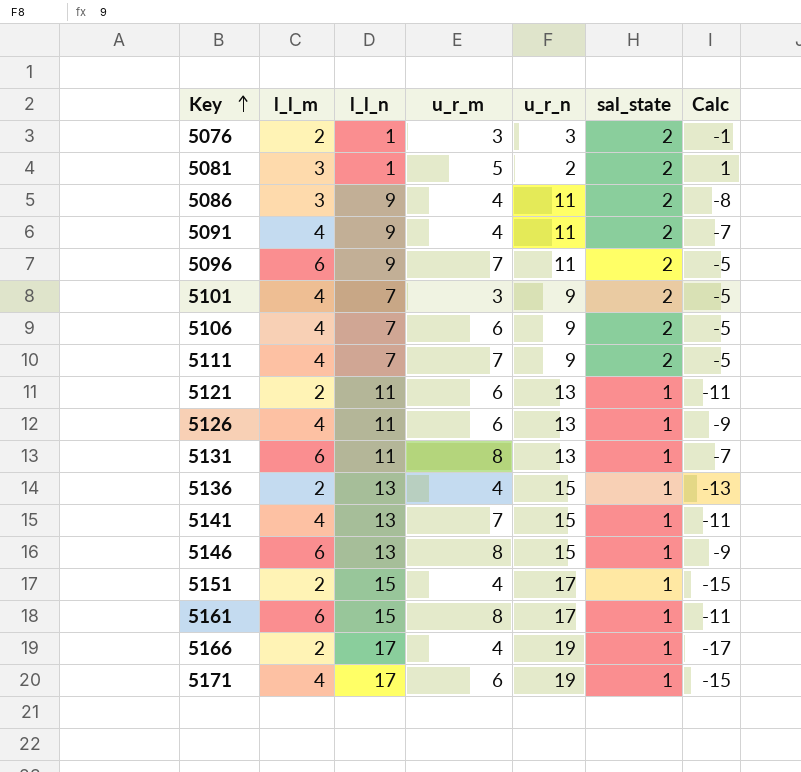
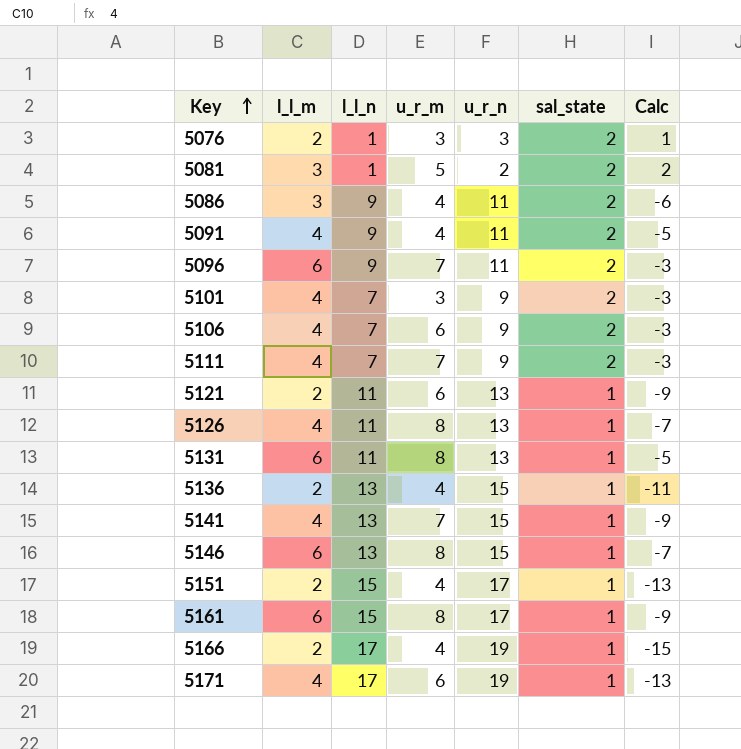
column Calc | formula: [l_l_m] - [u_r_n] -> [l_l_m] - [l_l_n]
5126 | u_r_m: 6 -> 8

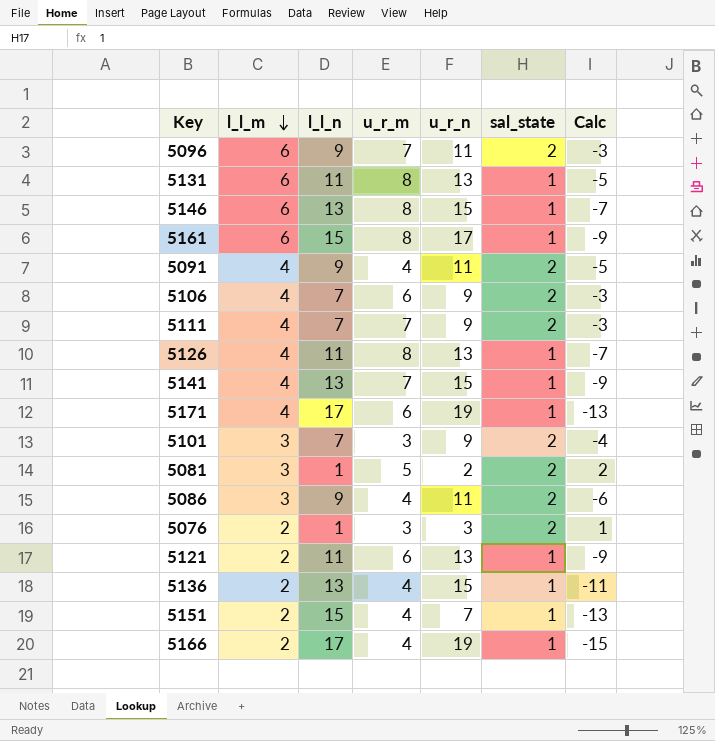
row order: Key ascending -> l_l_m descending
5101 | l_l_m: 4 -> 3
5101 | Calc: -3 -> -4
5151 | u_r_n: 17 -> 7

